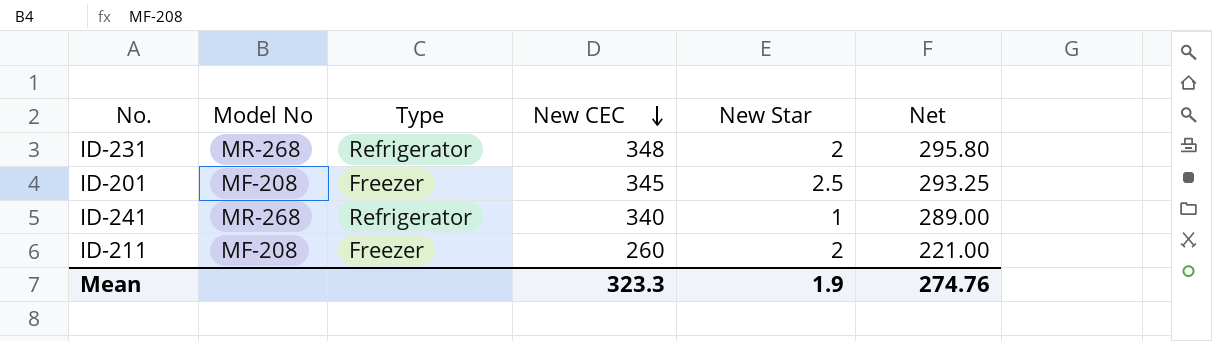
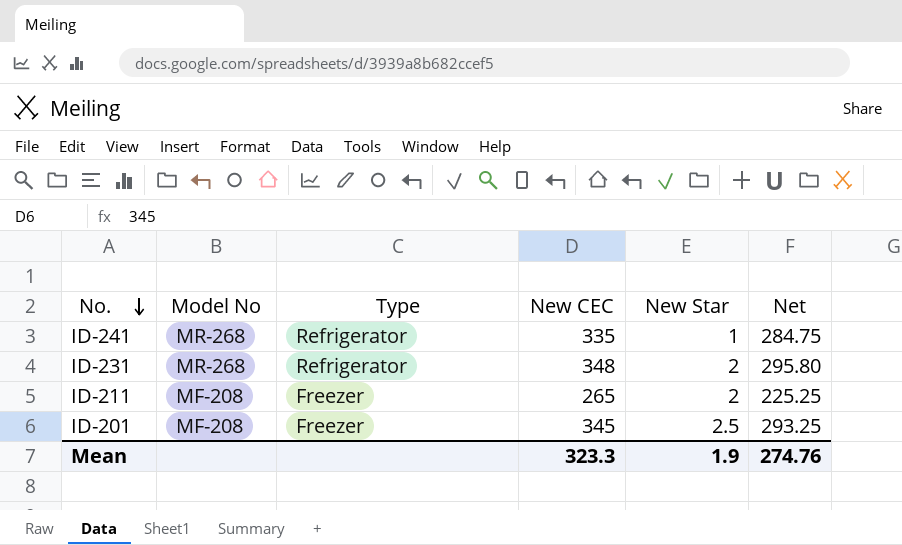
row order: New CEC descending -> No. descending
ID-241 | New CEC: 340 -> 335
ID-241 | Net: 289.00 -> 284.75
ID-211 | New CEC: 260 -> 265
ID-211 | Net: 221.00 -> 225.25

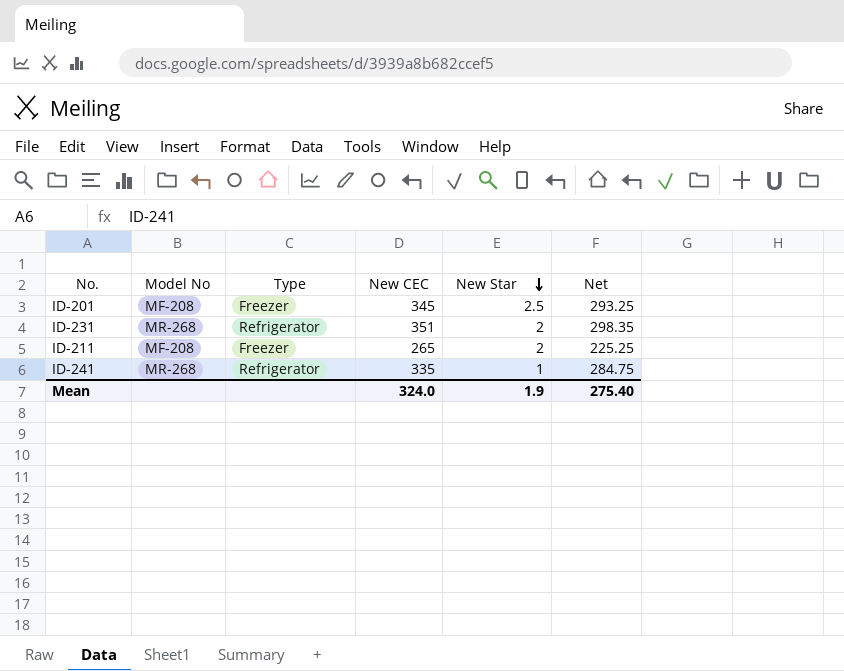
row order: No. descending -> New Star descending
ID-231 | New CEC: 348 -> 351
ID-231 | Net: 295.80 -> 298.35
Mean | New CEC: 323.3 -> 324.0
Mean | Net: 274.76 -> 275.40

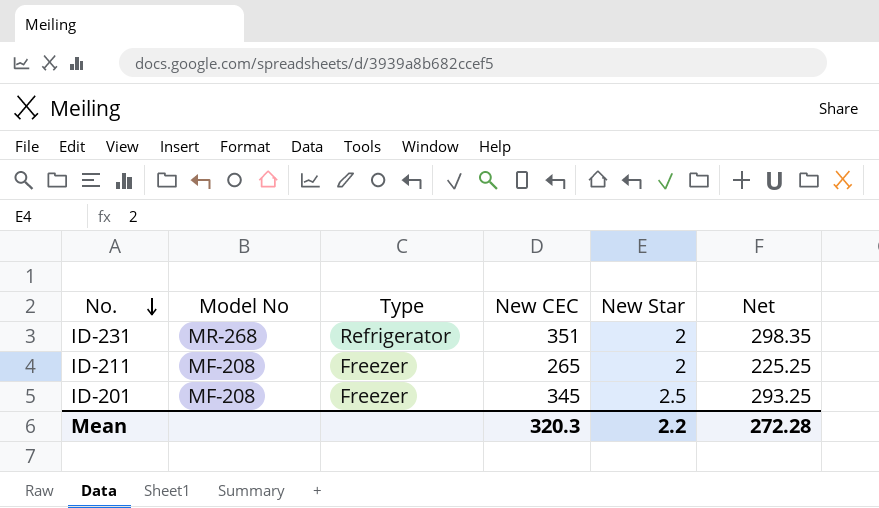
row order: New Star descending -> No. descending
row ID-241: MR-268 | Refrigerator | 335 | 1 | 284.75 -> none
Mean | New CEC: 324.0 -> 320.3
Mean | New Star: 1.9 -> 2.2
Mean | Net: 275.40 -> 272.28

